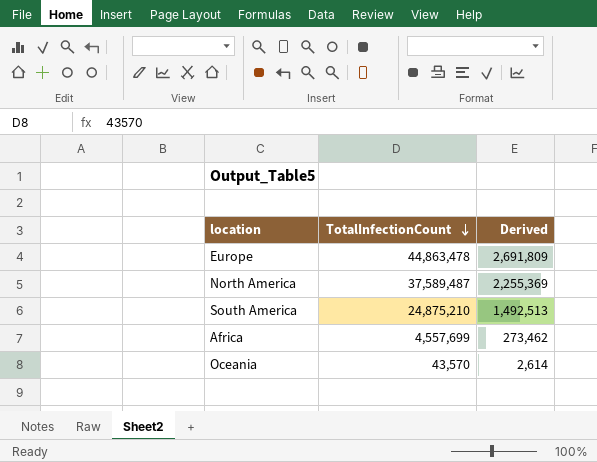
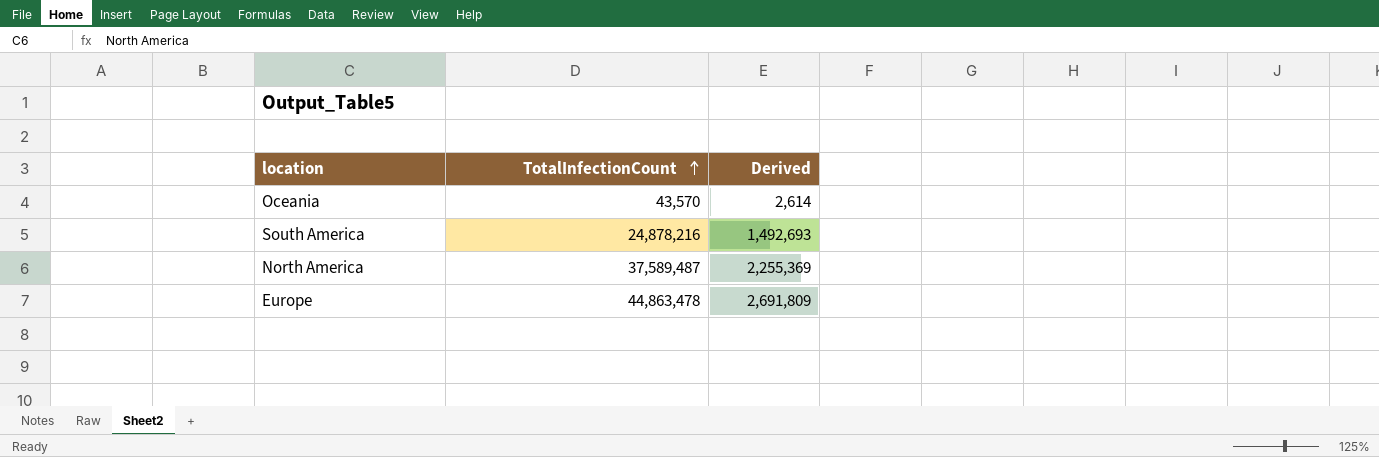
row order: TotalInfectionCount descending -> TotalInfectionCount ascending
row Africa: 4,557,699 | 273,462 -> none
South America | TotalInfectionCount: 24,875,210 -> 24,878,216
South America | Derived: 1,492,513 -> 1,492,693

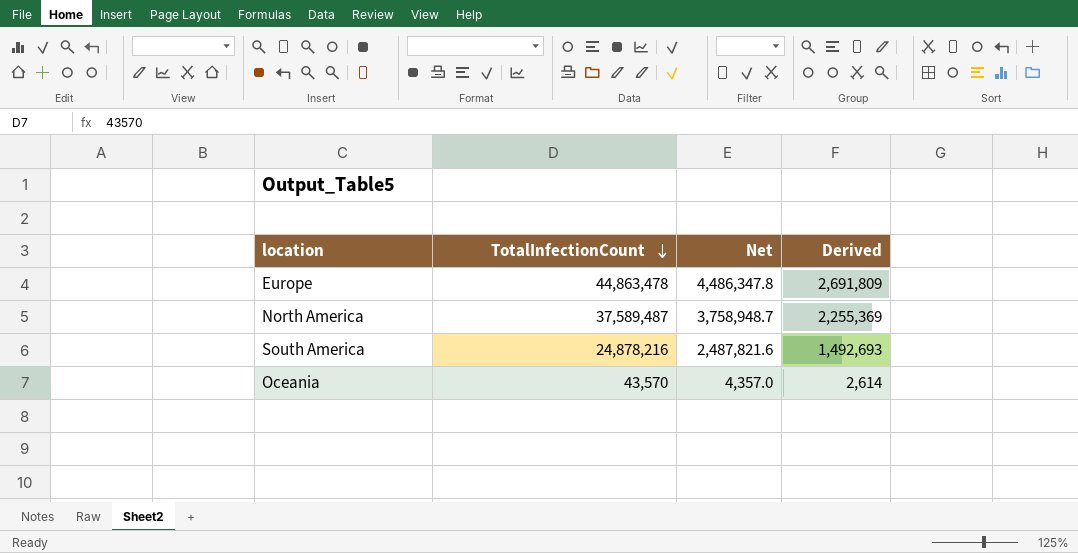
row order: TotalInfectionCount ascending -> TotalInfectionCount descending
column Net | formula: none -> [TotalInfectionCount] * 0.1

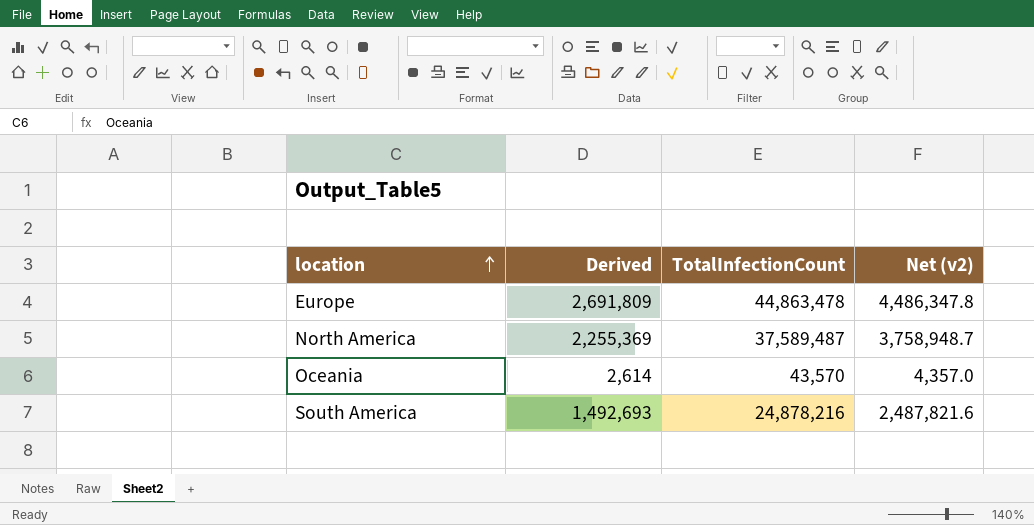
row order: TotalInfectionCount descending -> location ascending
column Derived | position: 4 -> 2
column name: Net -> Net (v2)

